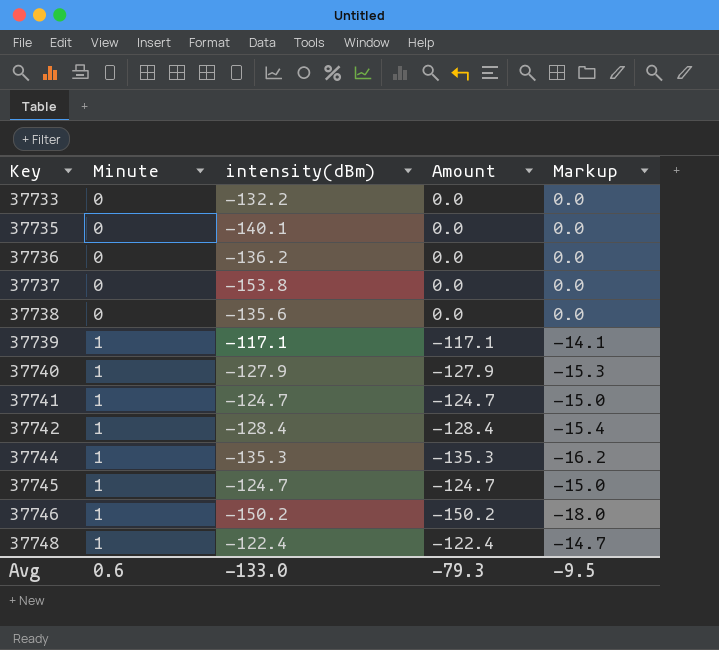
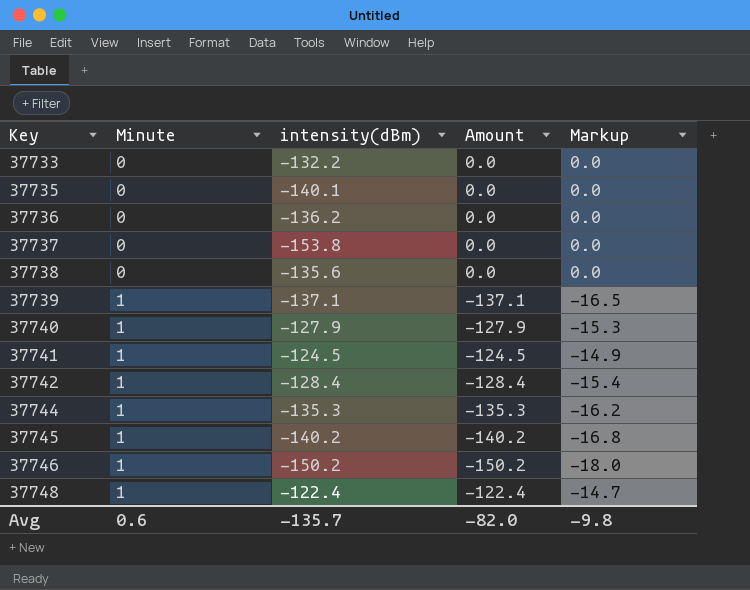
37739 | intensity(dBm): -117.1 -> -137.1
37739 | Amount: -117.1 -> -137.1
37739 | Markup: -14.1 -> -16.5
37741 | intensity(dBm): -124.7 -> -124.5
37741 | Amount: -124.7 -> -124.5
37741 | Markup: -15.0 -> -14.9
37745 | intensity(dBm): -124.7 -> -140.2
37745 | Amount: -124.7 -> -140.2
37745 | Markup: -15.0 -> -16.8
Avg | intensity(dBm): -133.0 -> -135.7
Avg | Amount: -79.3 -> -82.0
Avg | Markup: -9.5 -> -9.8

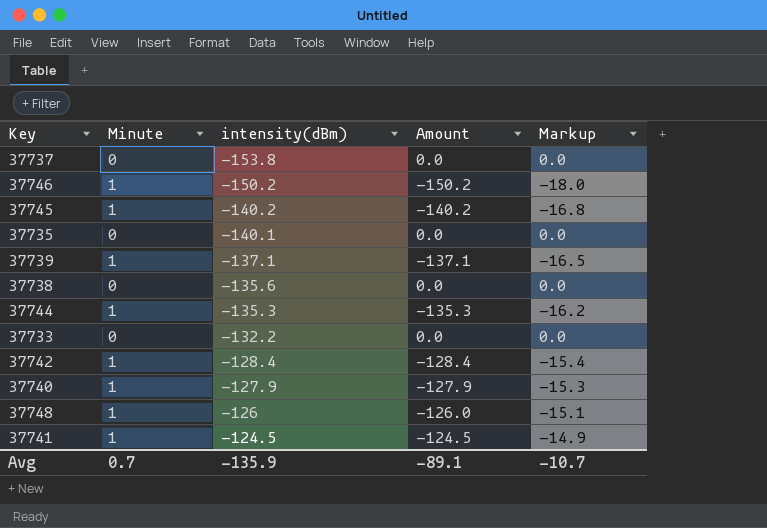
row order: Key ascending -> intensity(dBm) ascending
row 37736: 0 | -136.2 | 0.0 | 0.0 -> none
37748 | intensity(dBm): -122.4 -> -126
37748 | Amount: -122.4 -> -126.0
37748 | Markup: -14.7 -> -15.1
Avg | Minute: 0.6 -> 0.7
Avg | intensity(dBm): -135.7 -> -135.9
Avg | Amount: -82.0 -> -89.1
Avg | Markup: -9.8 -> -10.7

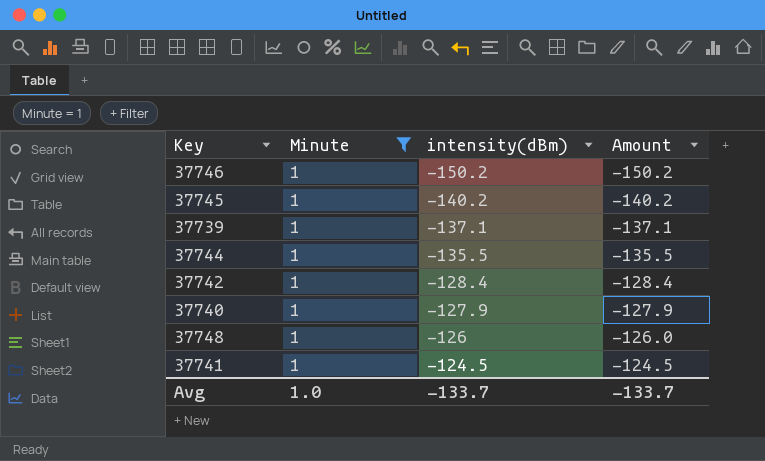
filter: none -> Minute = 1
column Markup | formula: [Amount] * 0.12 -> none
37744 | intensity(dBm): -135.3 -> -135.5
37744 | Amount: -135.3 -> -135.5
Avg | Minute: 0.7 -> 1.0
Avg | intensity(dBm): -135.9 -> -133.7
Avg | Amount: -89.1 -> -133.7

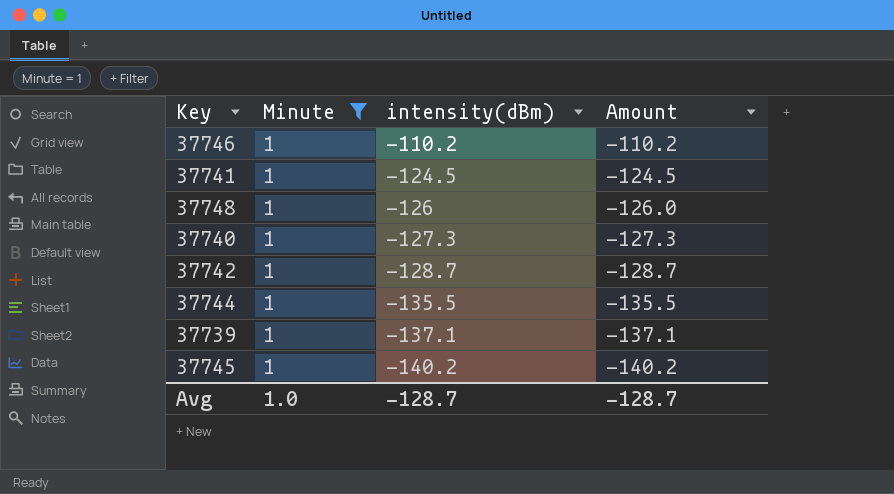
row order: intensity(dBm) ascending -> intensity(dBm) descending
37746 | intensity(dBm): -150.2 -> -110.2
37746 | Amount: -150.2 -> -110.2
37740 | intensity(dBm): -127.9 -> -127.3
37740 | Amount: -127.9 -> -127.3
37742 | intensity(dBm): -128.4 -> -128.7
37742 | Amount: -128.4 -> -128.7
Avg | intensity(dBm): -133.7 -> -128.7
Avg | Amount: -133.7 -> -128.7

